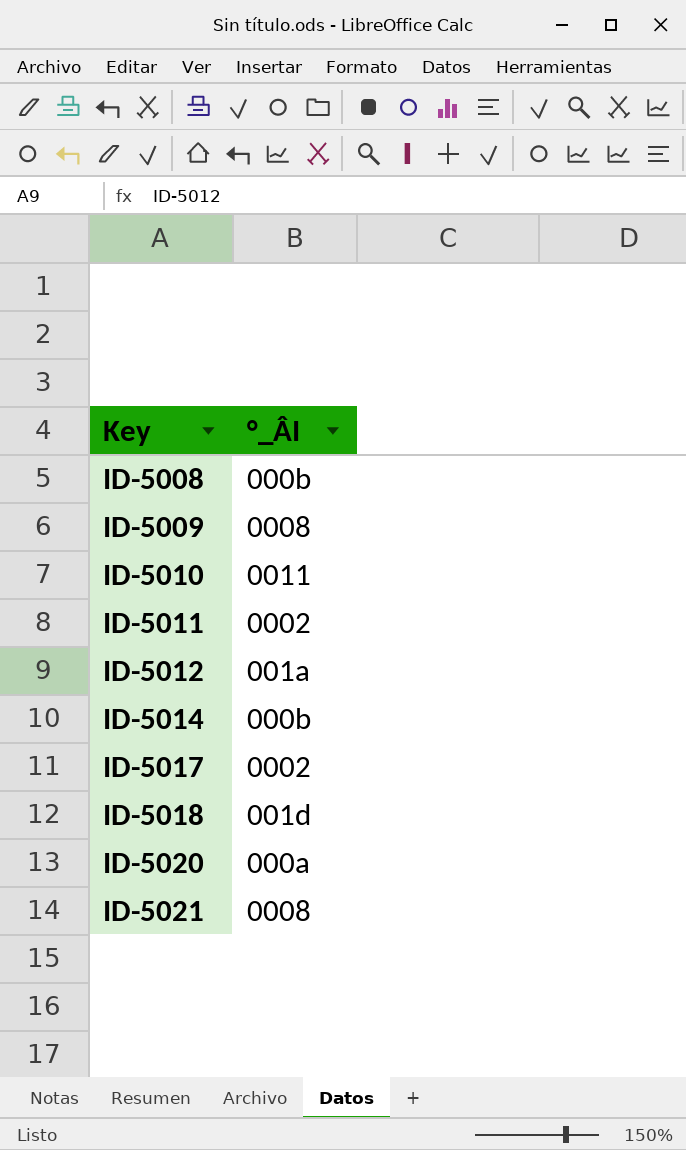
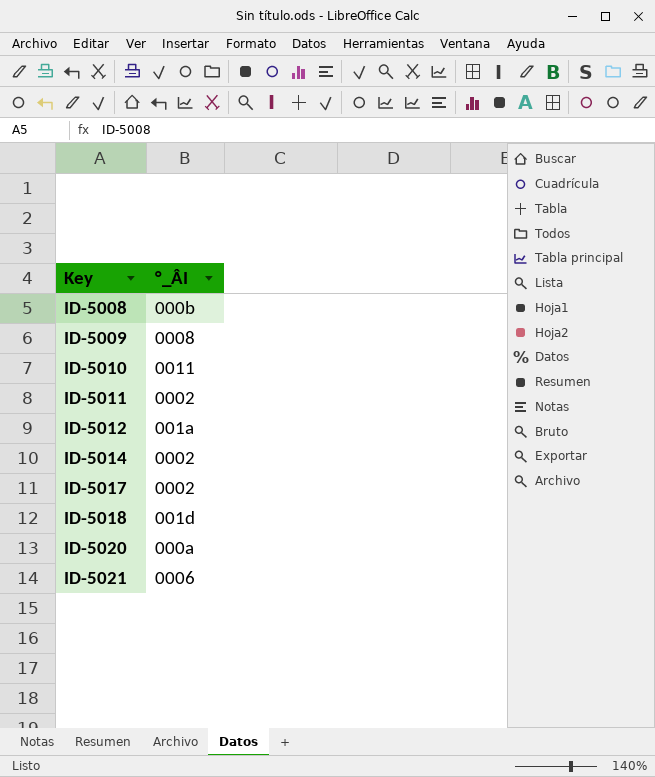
ID-5014 | °_ÂI: 000b -> 0002
ID-5021 | °_ÂI: 0008 -> 0006

